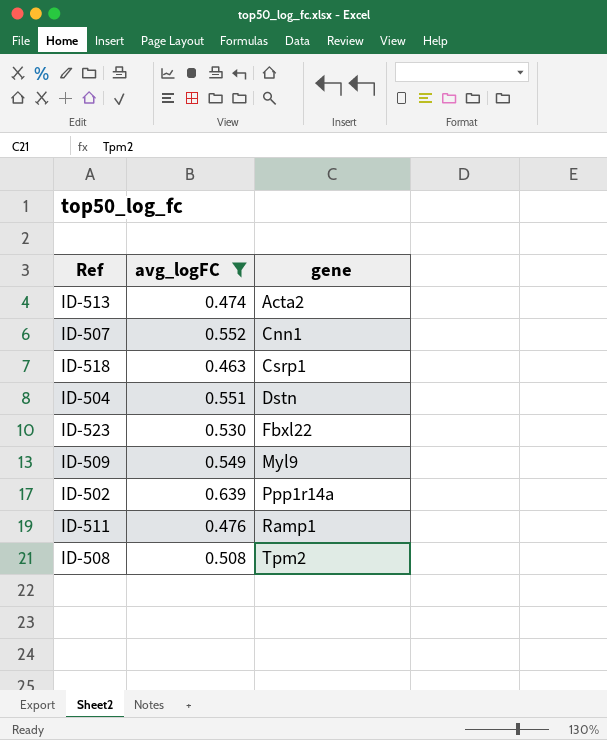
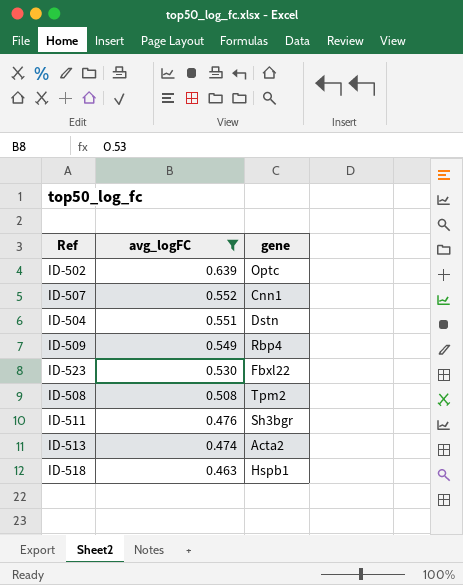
row order: gene ascending -> avg_logFC descending
ID-502 | gene: Ppp1r14a -> Optc
ID-509 | gene: Myl9 -> Rbp4
ID-511 | gene: Ramp1 -> Sh3bgr
ID-518 | gene: Csrp1 -> Hspb1

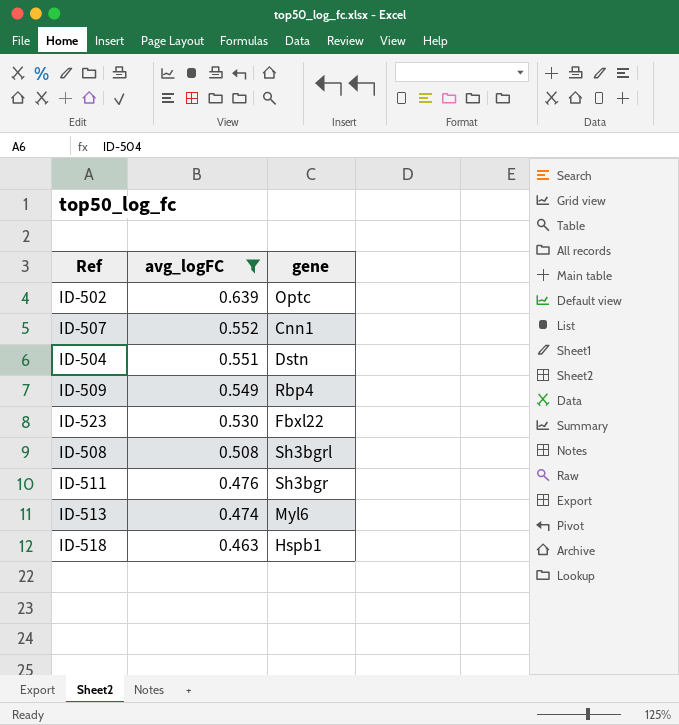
ID-508 | gene: Tpm2 -> Sh3bgrl
ID-513 | gene: Acta2 -> Myl6

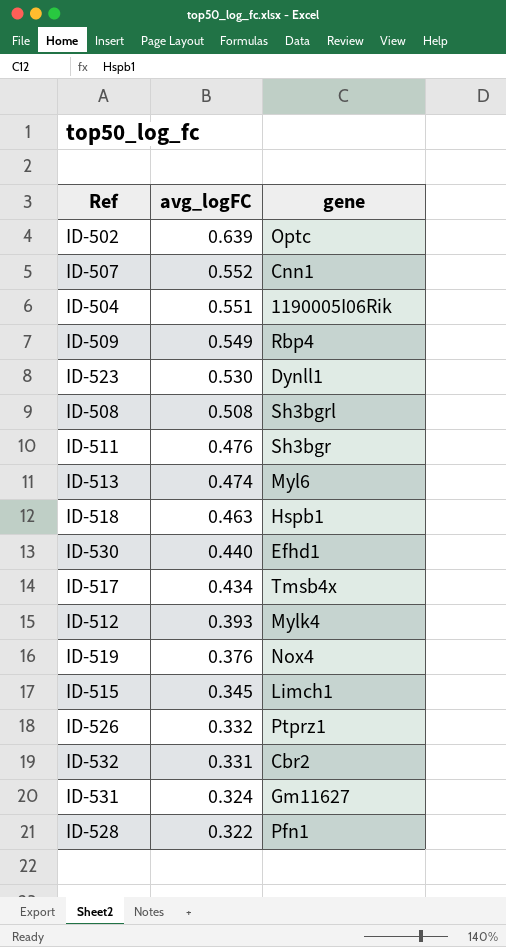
filter: avg_logFC >= 0.463 -> none
ID-504 | gene: Dstn -> 1190005I06Rik
ID-523 | gene: Fbxl22 -> Dynll1

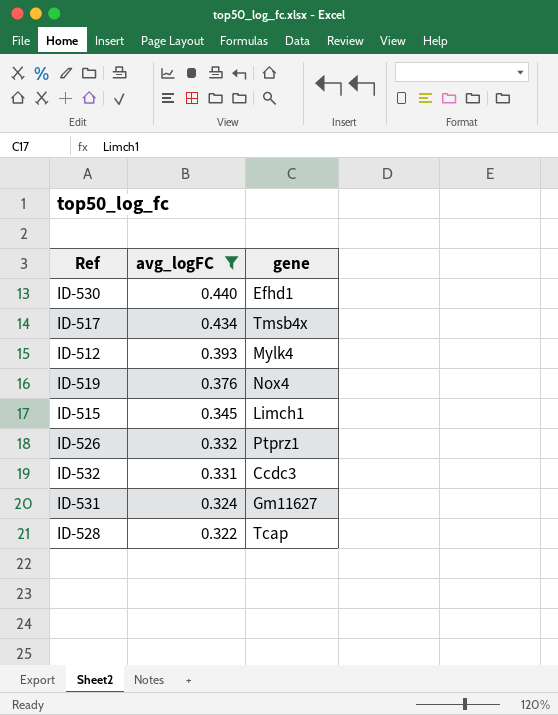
filter: none -> avg_logFC <= 0.440
ID-532 | gene: Cbr2 -> Ccdc3
ID-528 | gene: Pfn1 -> Tcap

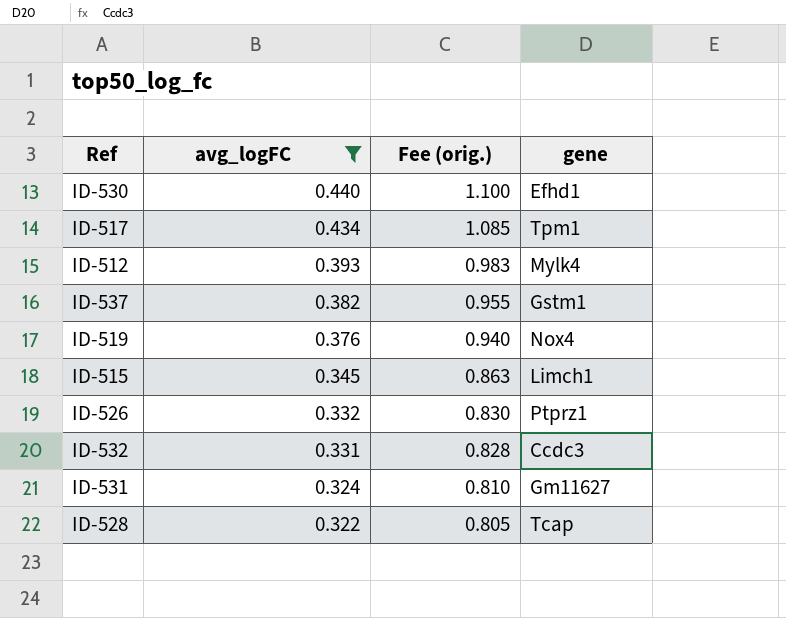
column Fee (orig.) | formula: none -> [avg_logFC] * 2.5
ID-517 | gene: Tmsb4x -> Tpm1
row ID-537: none -> 0.382 | 0.955 | Gstm1

